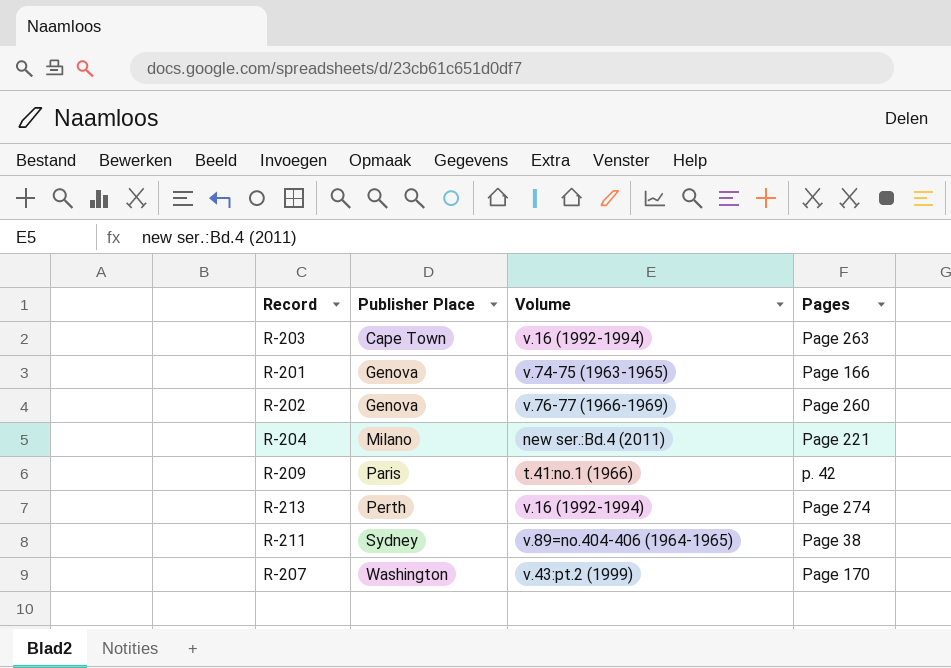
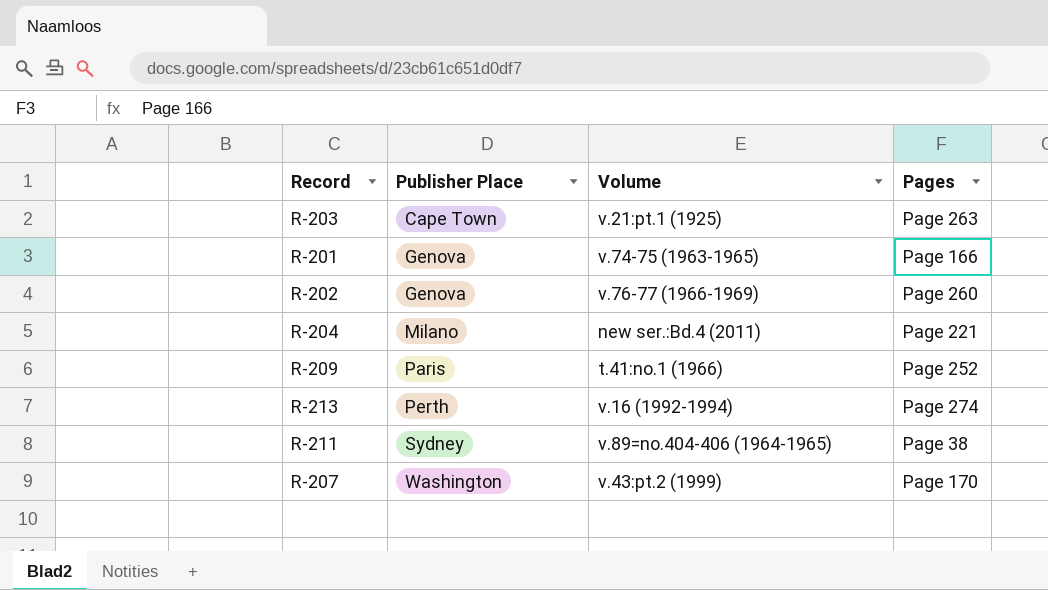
R-203 | Volume: v.16 (1992-1994) -> v.21:pt.1 (1925)
R-209 | Pages: p. 42 -> Page 252

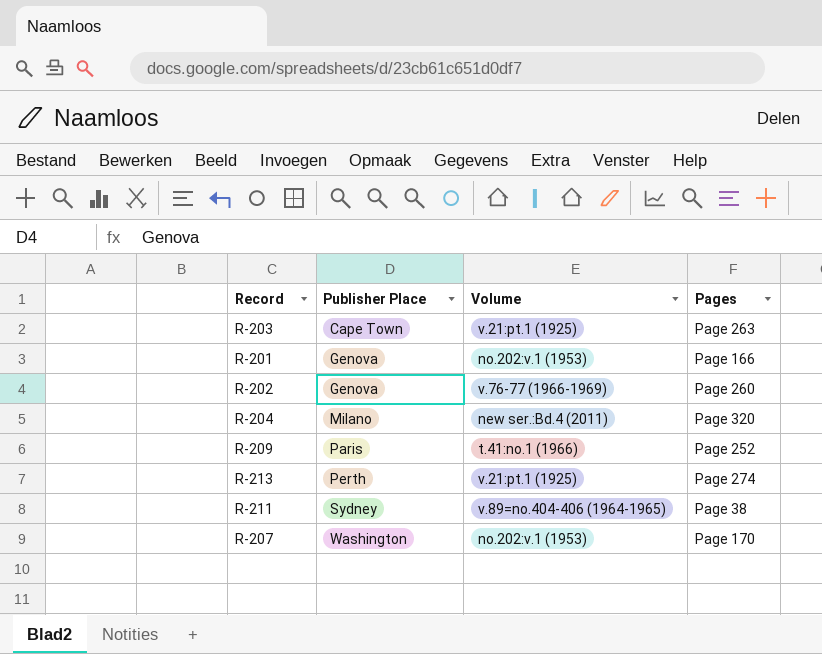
R-201 | Volume: v.74-75 (1963-1965) -> no.202:v.1 (1953)
R-204 | Pages: Page 221 -> Page 320
R-213 | Volume: v.16 (1992-1994) -> v.21:pt.1 (1925)
R-207 | Volume: v.43:pt.2 (1999) -> no.202:v.1 (1953)

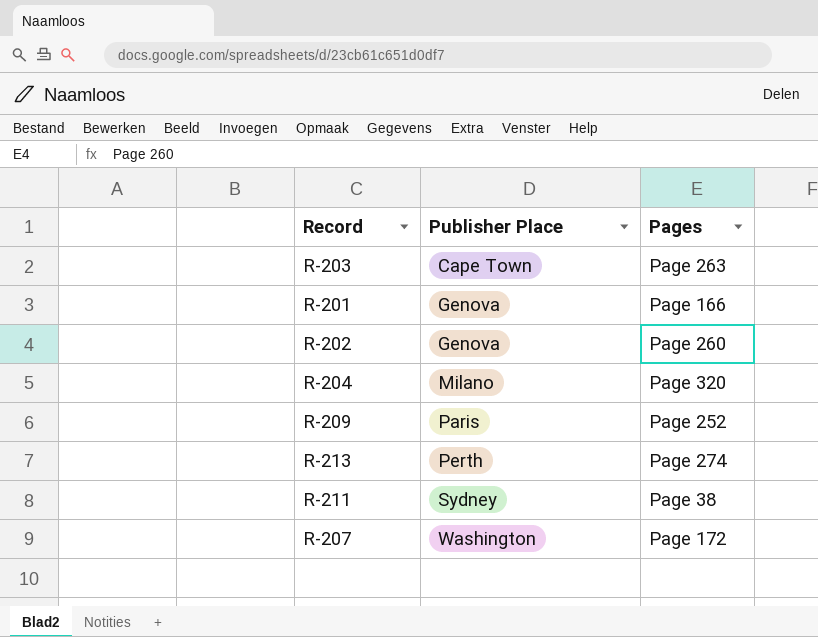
column Volume | position: 3 -> none
R-207 | Pages: Page 170 -> Page 172

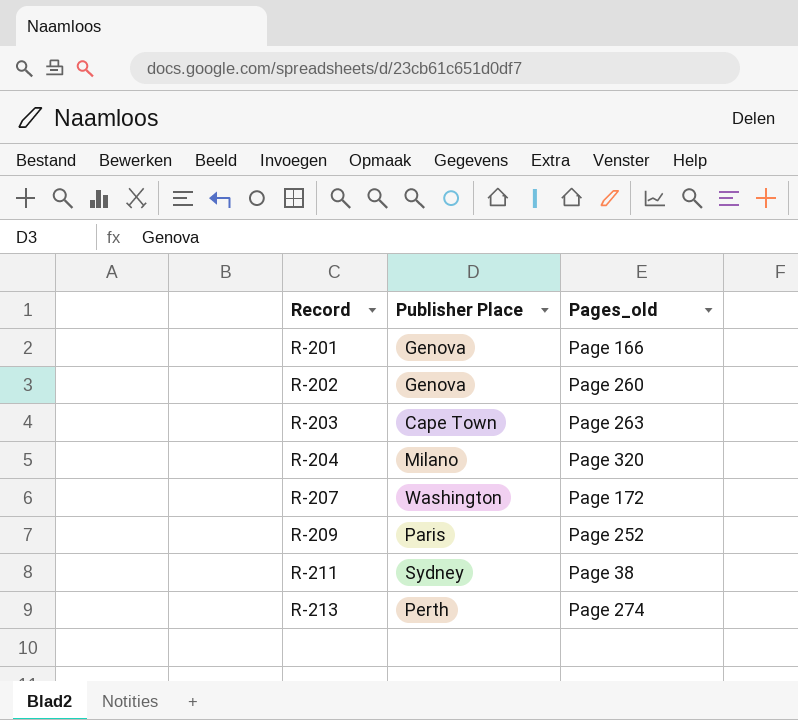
row order: Publisher Place ascending -> Record ascending
column name: Pages -> Pages_old

